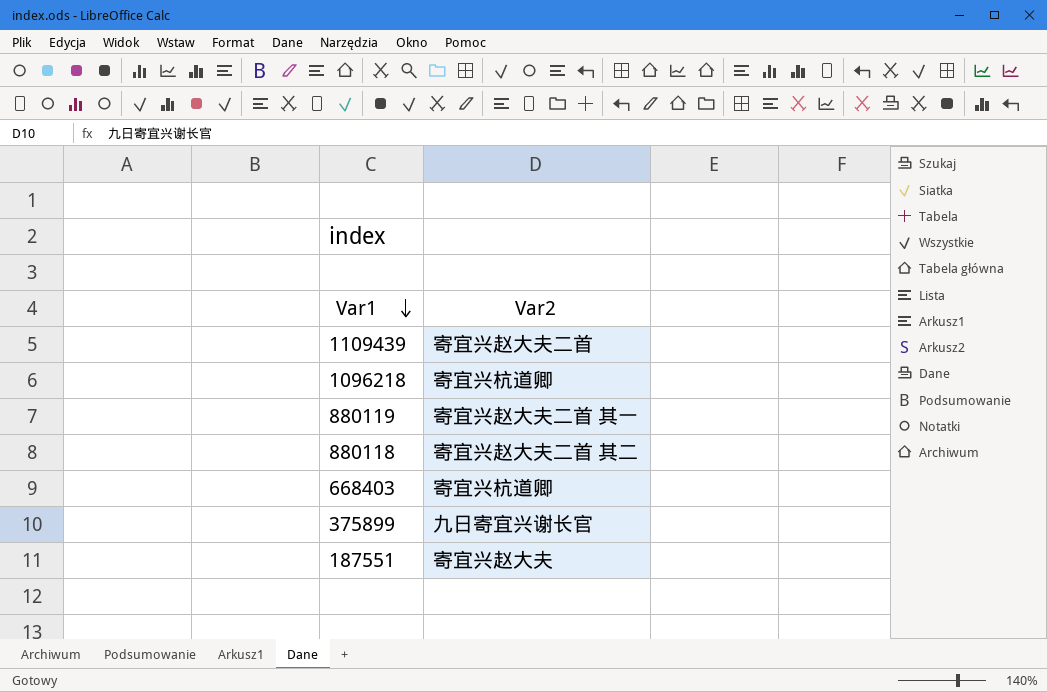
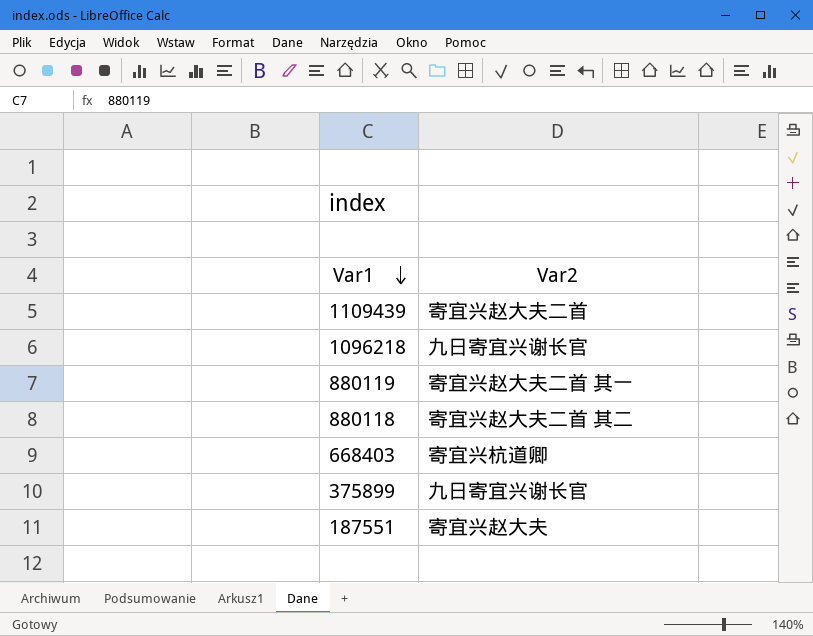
1096218 | Var2: 寄宜兴杭道卿 -> 九日寄宜兴谢长官

